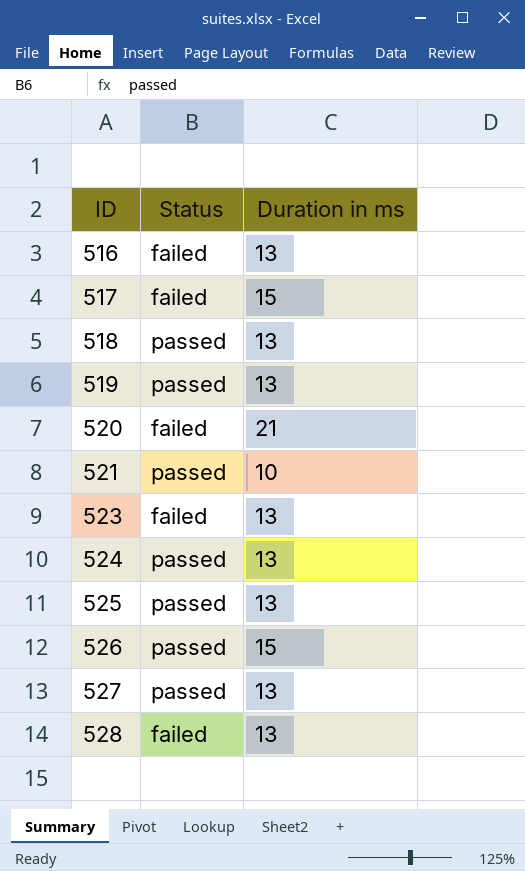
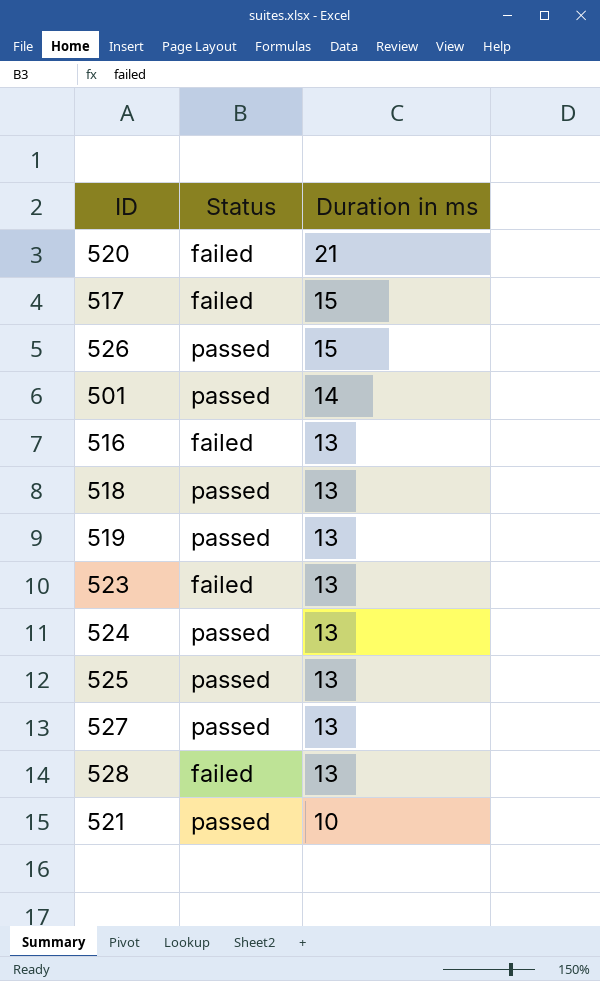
row order: ID ascending -> Duration in ms descending
row 501: none -> passed | 14

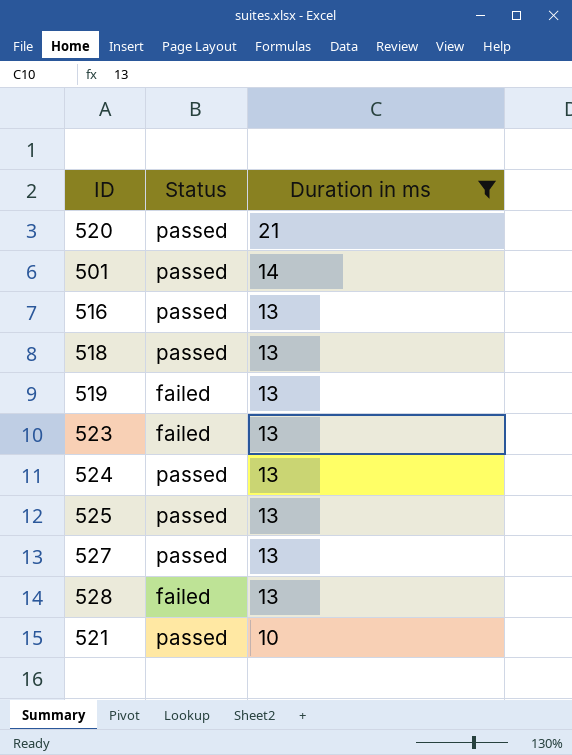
filter: none -> Duration in ms != 15
520 | Status: failed -> passed
516 | Status: failed -> passed
519 | Status: passed -> failed

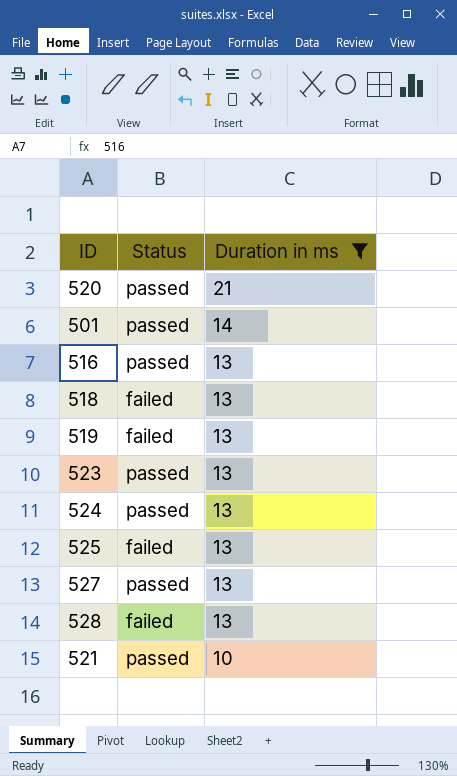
518 | Status: passed -> failed
523 | Status: failed -> passed
525 | Status: passed -> failed

